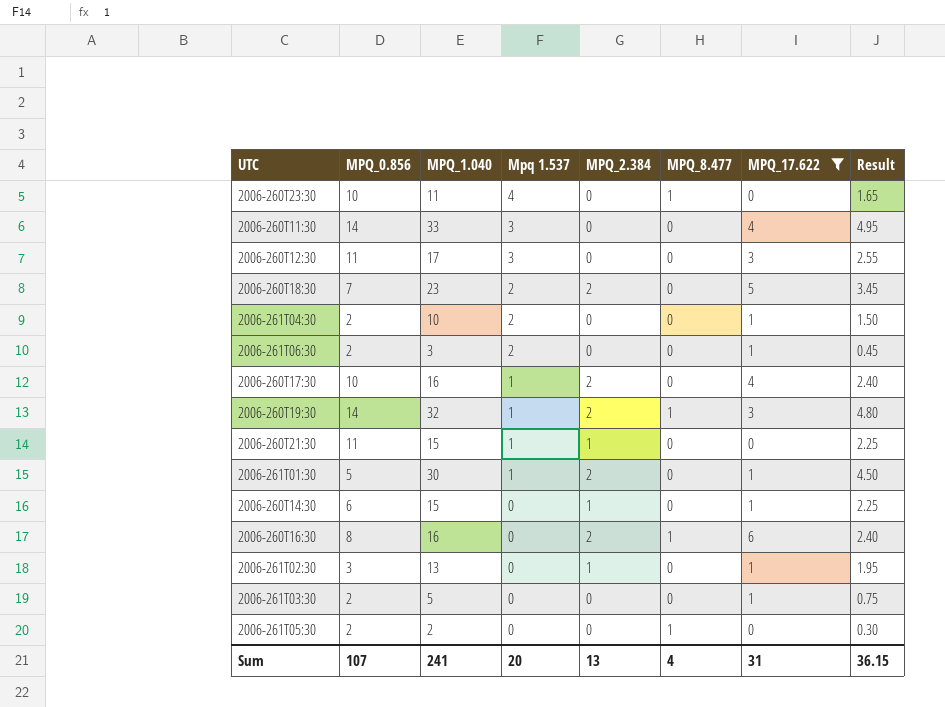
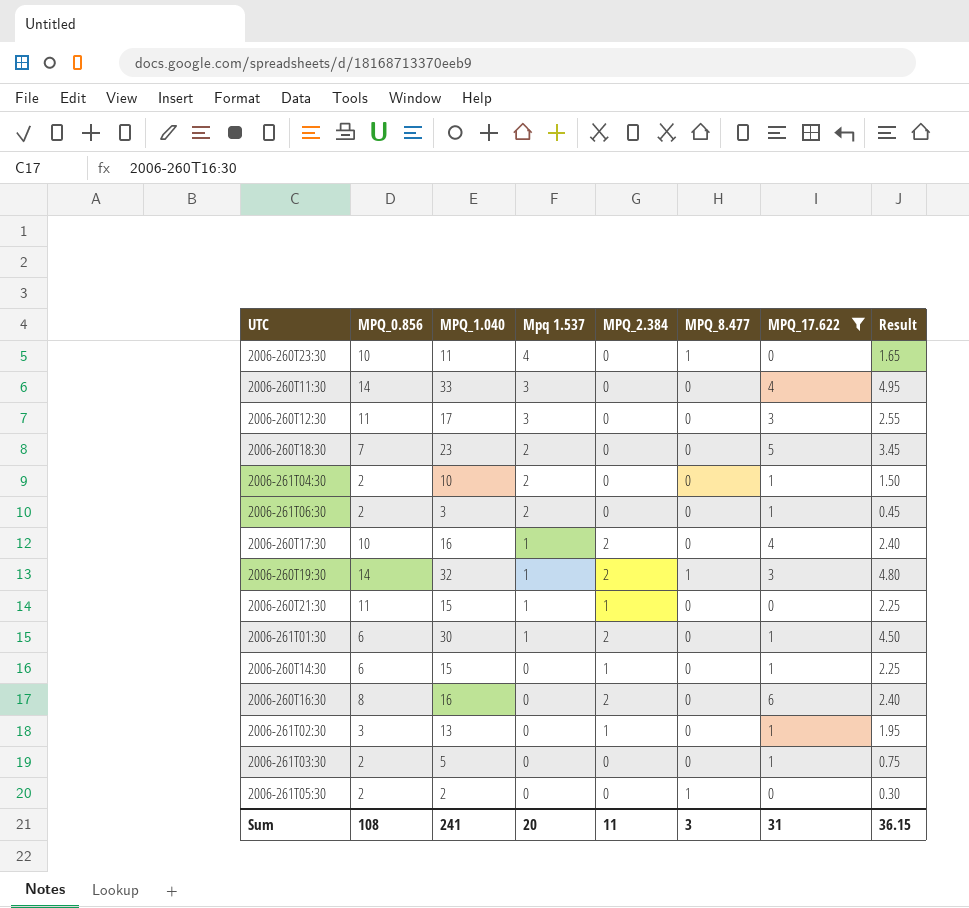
2006-260T18:30 | MPQ_2.384: 2 -> 0
2006-261T01:30 | MPQ_0.856: 5 -> 6
2006-260T16:30 | MPQ_8.477: 1 -> 0
Sum | MPQ_0.856: 107 -> 108
Sum | MPQ_2.384: 13 -> 11
Sum | MPQ_8.477: 4 -> 3

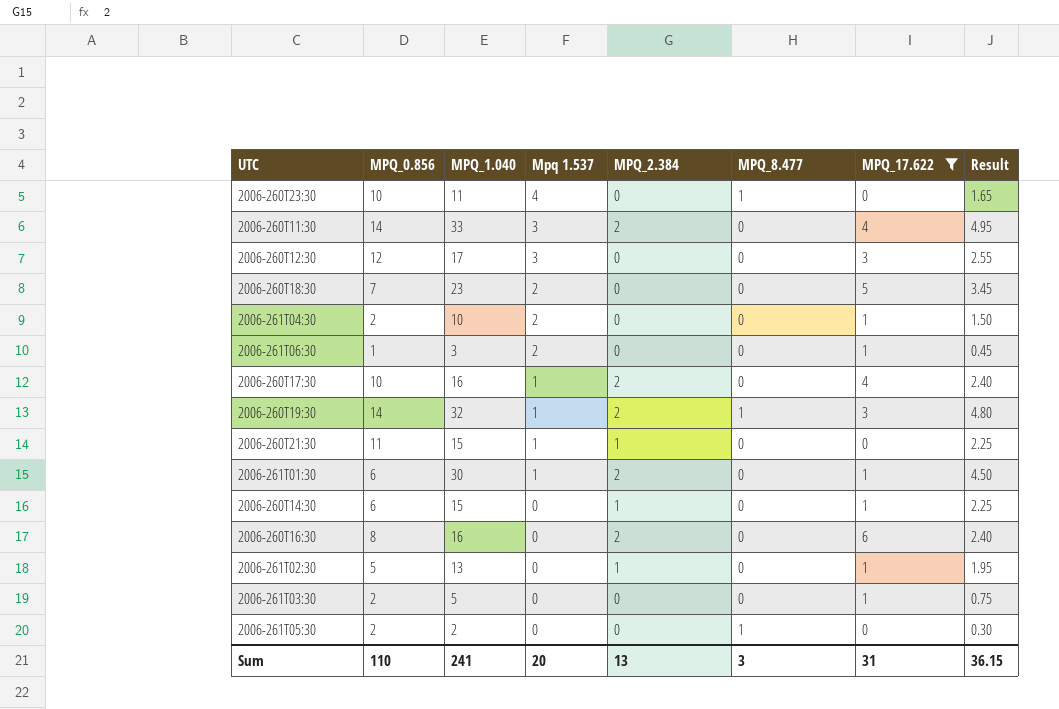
2006-260T11:30 | MPQ_2.384: 0 -> 2
2006-260T12:30 | MPQ_0.856: 11 -> 12
2006-261T06:30 | MPQ_0.856: 2 -> 1
2006-261T02:30 | MPQ_0.856: 3 -> 5
Sum | MPQ_0.856: 108 -> 110
Sum | MPQ_2.384: 11 -> 13

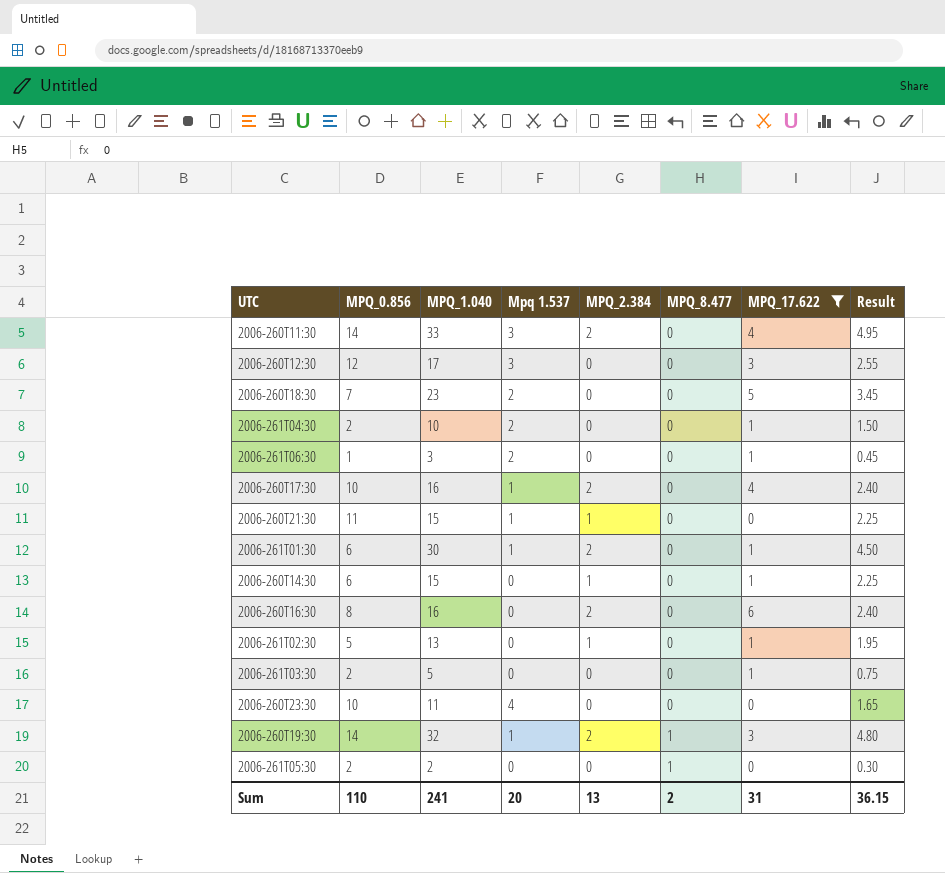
row order: Mpq 1.537 descending -> MPQ_8.477 ascending
2006-260T23:30 | MPQ_8.477: 1 -> 0
Sum | MPQ_8.477: 3 -> 2

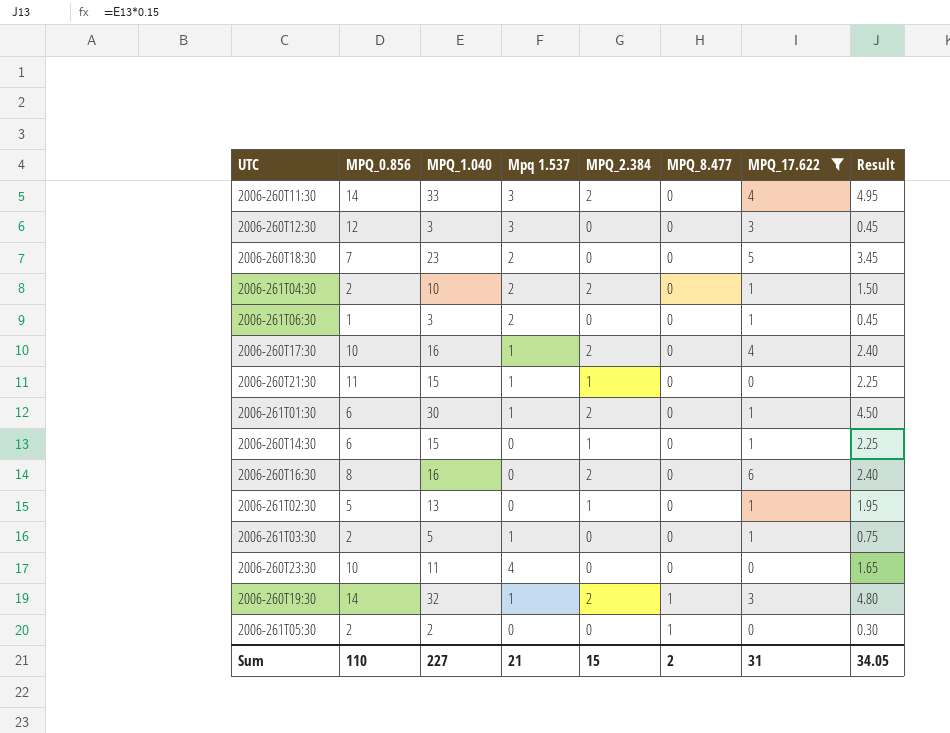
2006-260T12:30 | MPQ_1.040: 17 -> 3
2006-260T12:30 | Result: 2.55 -> 0.45
2006-261T04:30 | MPQ_2.384: 0 -> 2
2006-261T03:30 | Mpq 1.537: 0 -> 1
Sum | MPQ_1.040: 241 -> 227
Sum | Mpq 1.537: 20 -> 21
Sum | MPQ_2.384: 13 -> 15
Sum | Result: 36.15 -> 34.05

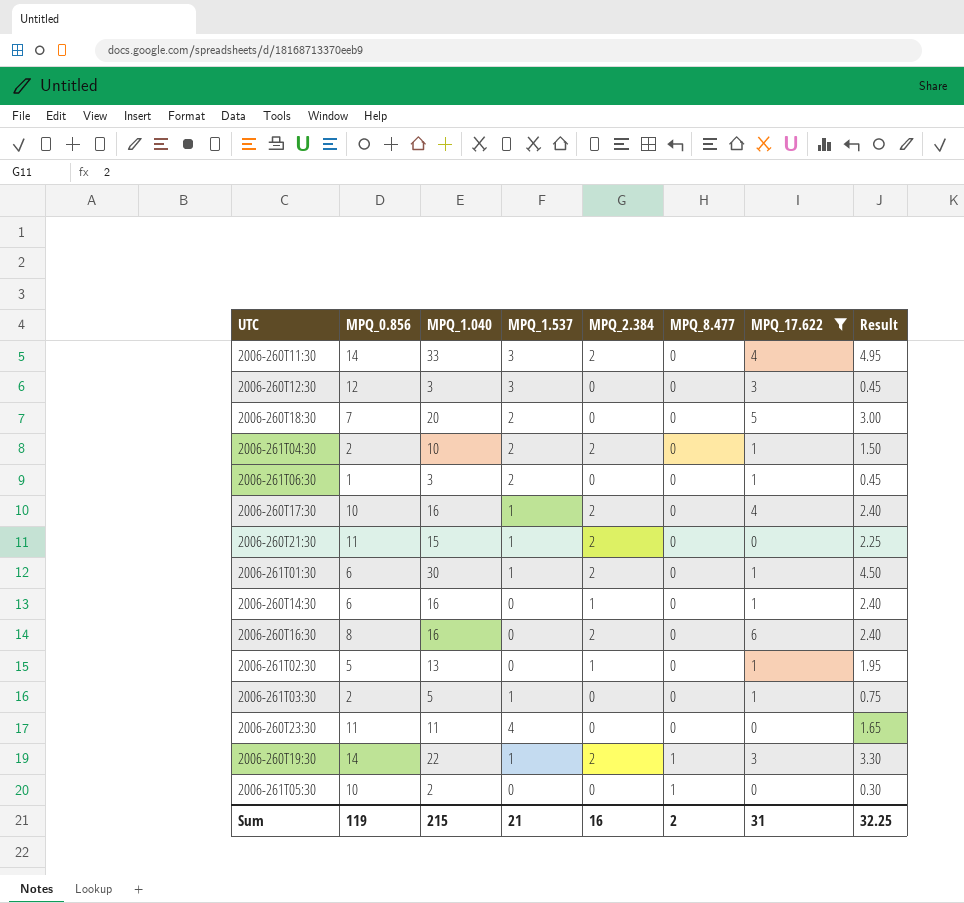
column name: Mpq 1.537 -> MPQ_1.537
2006-260T18:30 | MPQ_1.040: 23 -> 20
2006-260T18:30 | Result: 3.45 -> 3.00
2006-260T21:30 | MPQ_2.384: 1 -> 2
2006-260T14:30 | MPQ_1.040: 15 -> 16
2006-260T14:30 | Result: 2.25 -> 2.40
2006-260T23:30 | MPQ_0.856: 10 -> 11
2006-260T19:30 | MPQ_1.040: 32 -> 22
2006-260T19:30 | Result: 4.80 -> 3.30
2006-261T05:30 | MPQ_0.856: 2 -> 10
Sum | MPQ_0.856: 110 -> 119
Sum | MPQ_1.040: 227 -> 215
Sum | MPQ_2.384: 15 -> 16
Sum | Result: 34.05 -> 32.25

